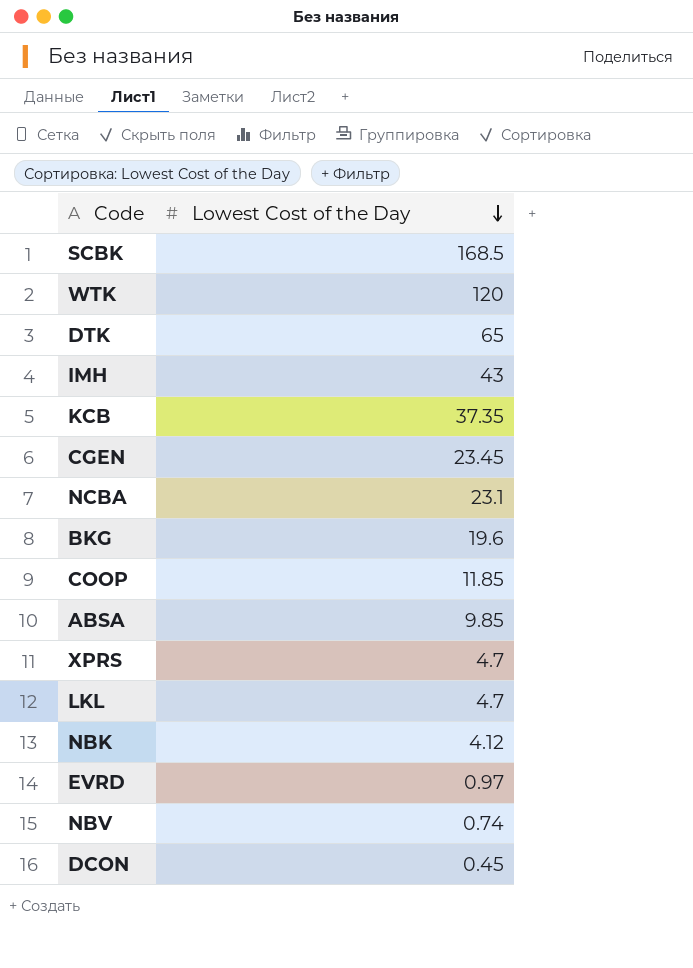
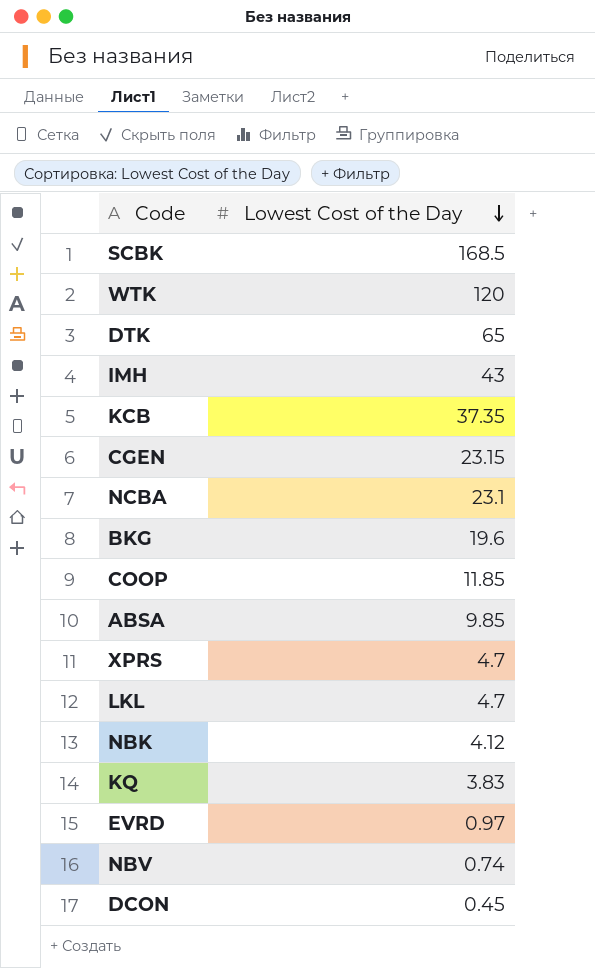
CGEN | Lowest Cost of the Day: 23.45 -> 23.15
row KQ: none -> 3.83

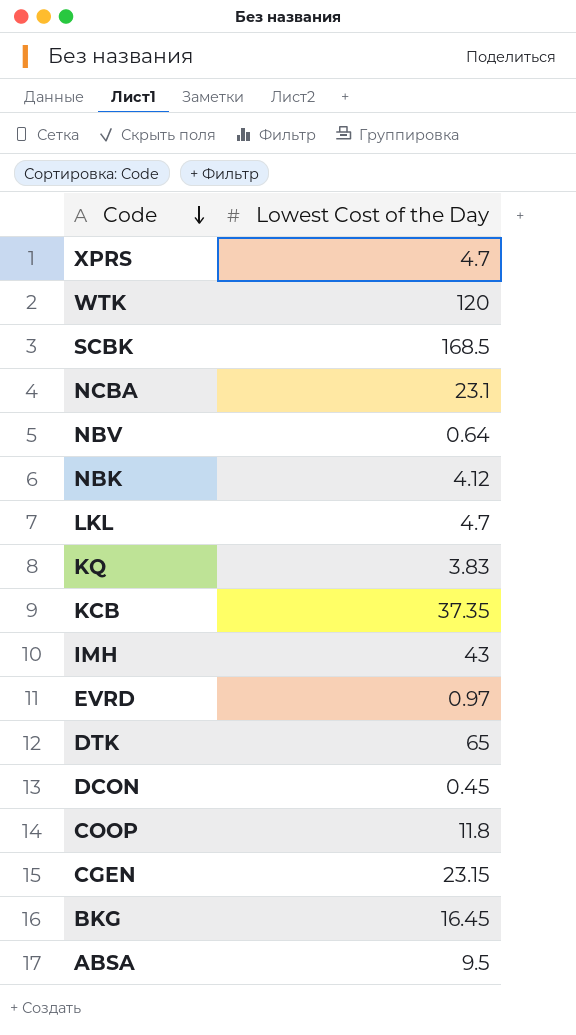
row order: Lowest Cost of the Day descending -> Code descending
NBV | Lowest Cost of the Day: 0.74 -> 0.64
COOP | Lowest Cost of the Day: 11.85 -> 11.8
BKG | Lowest Cost of the Day: 19.6 -> 16.45
ABSA | Lowest Cost of the Day: 9.85 -> 9.5

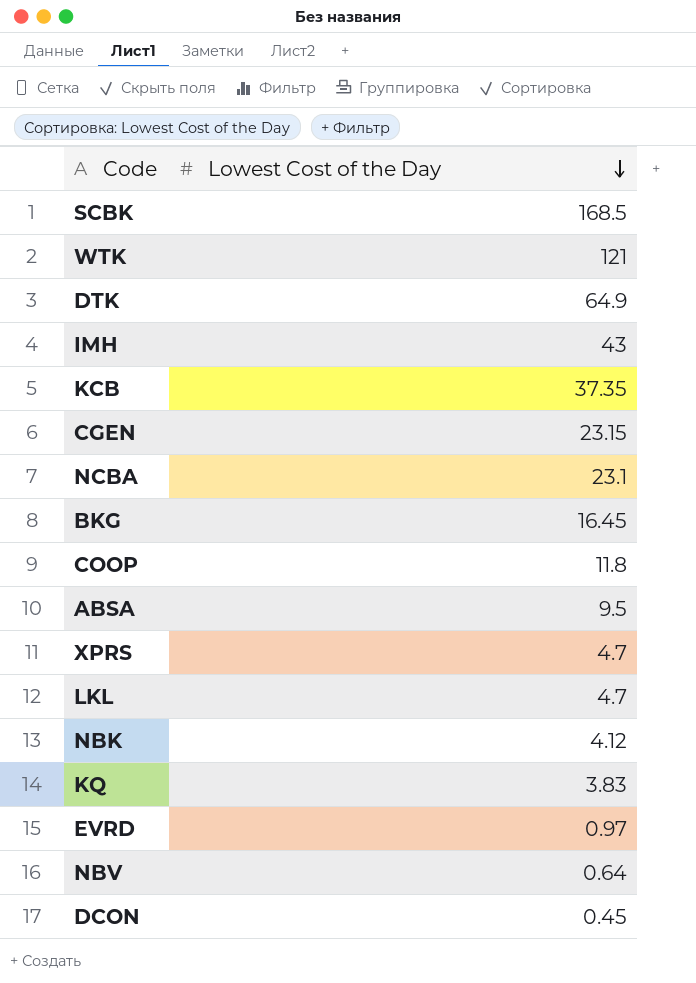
row order: Code descending -> Lowest Cost of the Day descending
WTK | Lowest Cost of the Day: 120 -> 121
DTK | Lowest Cost of the Day: 65 -> 64.9

